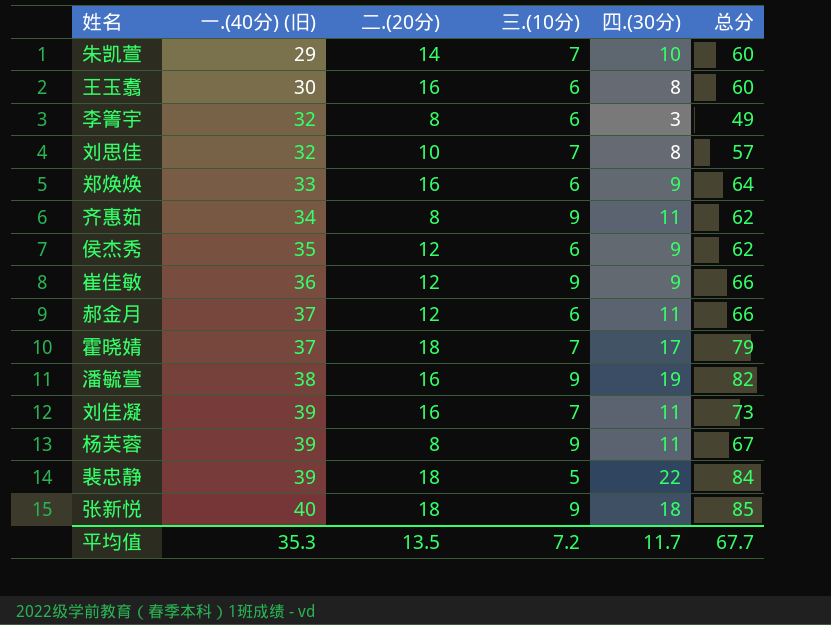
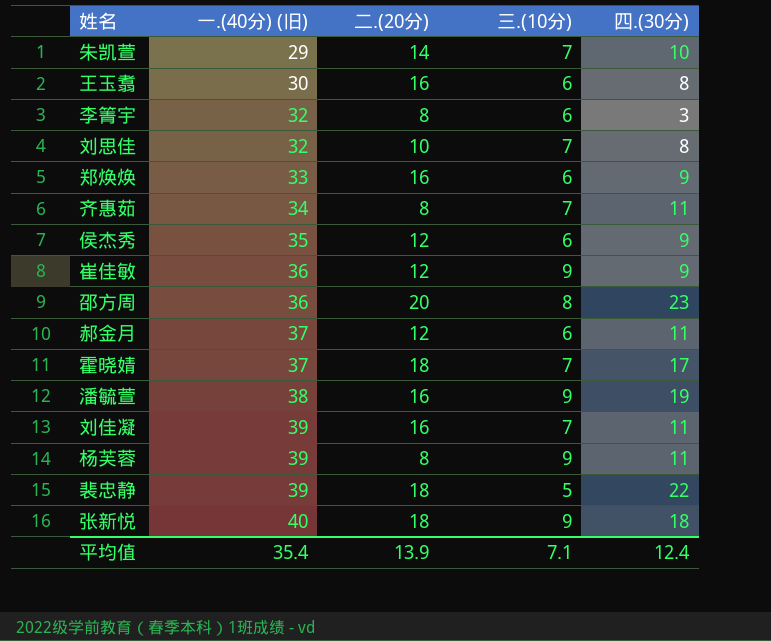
column 总分 | formula: [一.(40分) (旧)] + [二.(20分)] + [三.(10分)] + [四.(30分)] -> none
齐惠茹 | 三.(10分): 9 -> 7
row 邵方周: none -> 36 | 20 | 8 | 23
平均值 | 一.(40分) (旧): 35.3 -> 35.4
平均值 | 二.(20分): 13.5 -> 13.9
平均值 | 三.(10分): 7.2 -> 7.1
平均值 | 四.(30分): 11.7 -> 12.4

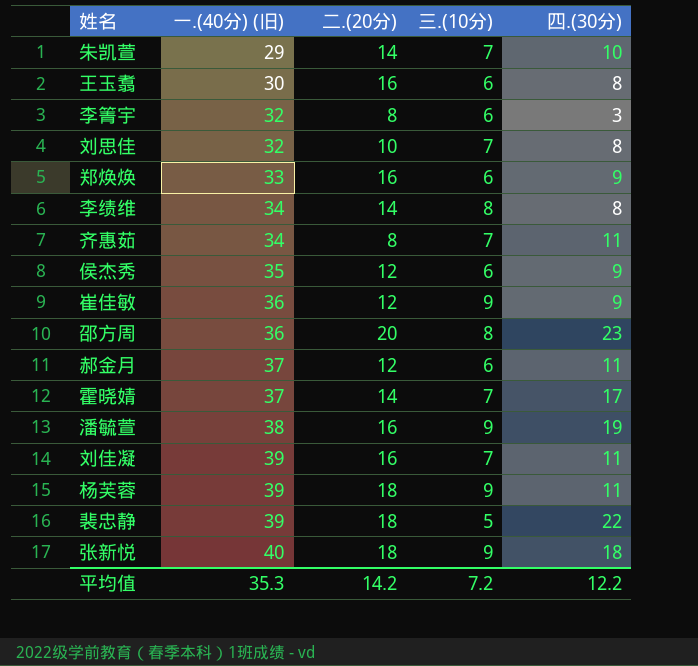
row 李绩维: none -> 34 | 14 | 8 | 8
霍晓婧 | 二.(20分): 18 -> 14
杨芙蓉 | 二.(20分): 8 -> 18
平均值 | 一.(40分) (旧): 35.4 -> 35.3
平均值 | 二.(20分): 13.9 -> 14.2
平均值 | 三.(10分): 7.1 -> 7.2
平均值 | 四.(30分): 12.4 -> 12.2

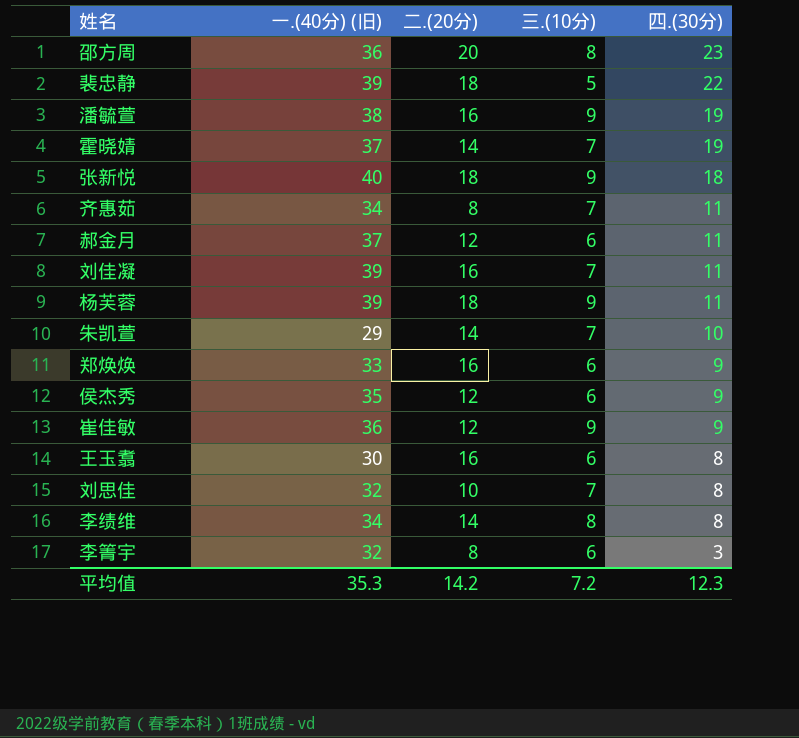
row order: 一.(40分) (旧) ascending -> 四.(30分) descending
霍晓婧 | 四.(30分): 17 -> 19
平均值 | 四.(30分): 12.2 -> 12.3

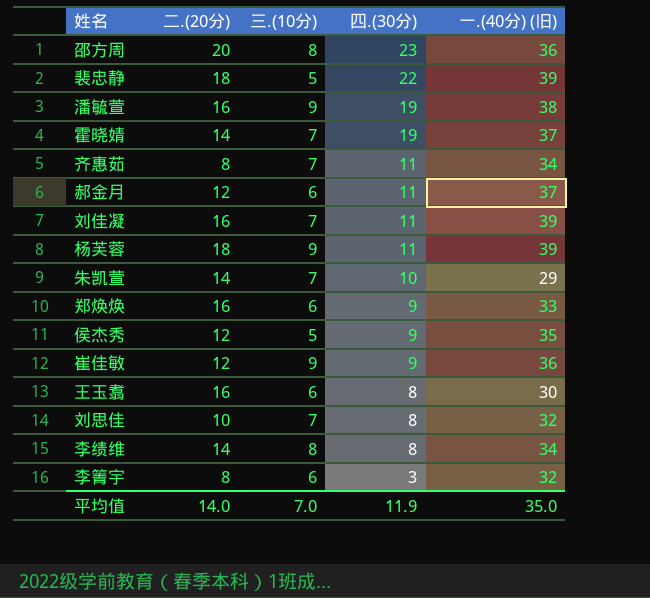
column 一.(40分) (旧) | position: 2 -> 5
row 张新悦: 40 | 18 | 9 | 18 -> none
侯杰秀 | 三.(10分): 6 -> 5
平均值 | 二.(20分): 14.2 -> 14.0
平均值 | 三.(10分): 7.2 -> 7.0
平均值 | 四.(30分): 12.3 -> 11.9
平均值 | 一.(40分) (旧): 35.3 -> 35.0

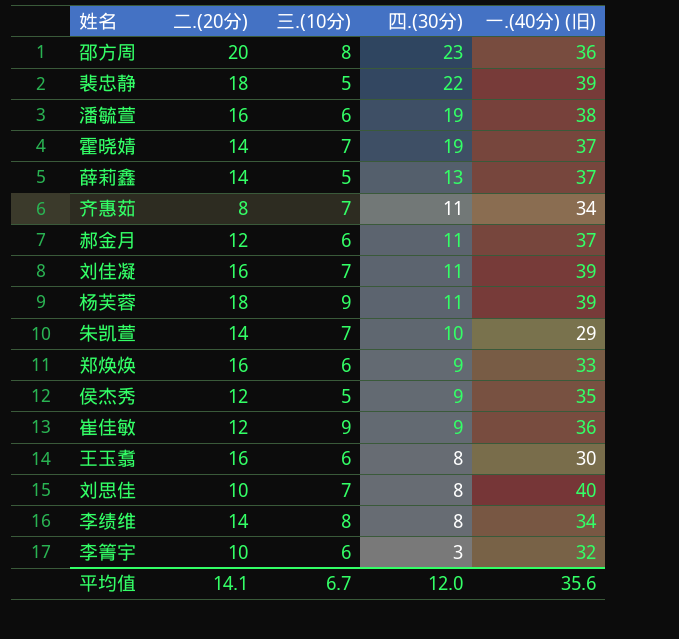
潘毓萱 | 三.(10分): 9 -> 6
row 薛莉鑫: none -> 14 | 5 | 13 | 37
刘思佳 | 一.(40分) (旧): 32 -> 40
李箐宇 | 二.(20分): 8 -> 10
平均值 | 二.(20分): 14.0 -> 14.1
平均值 | 三.(10分): 7.0 -> 6.7
平均值 | 四.(30分): 11.9 -> 12.0
平均值 | 一.(40分) (旧): 35.0 -> 35.6

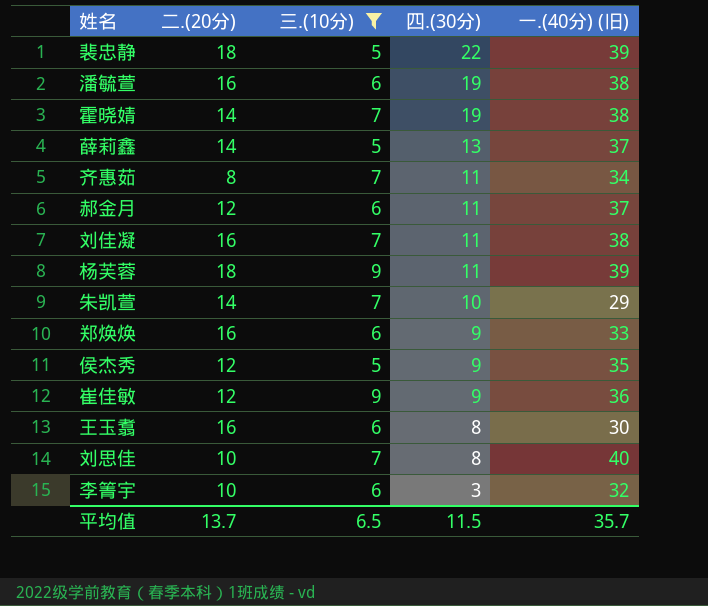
filter: none -> 三.(10分) != 8
霍晓婧 | 一.(40分) (旧): 37 -> 38
刘佳凝 | 一.(40分) (旧): 39 -> 38
平均值 | 二.(20分): 14.1 -> 13.7
平均值 | 三.(10分): 6.7 -> 6.5
平均值 | 四.(30分): 12.0 -> 11.5
平均值 | 一.(40分) (旧): 35.6 -> 35.7

